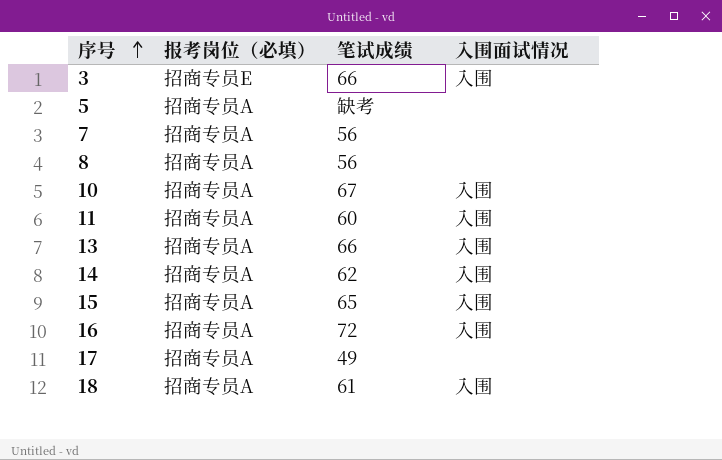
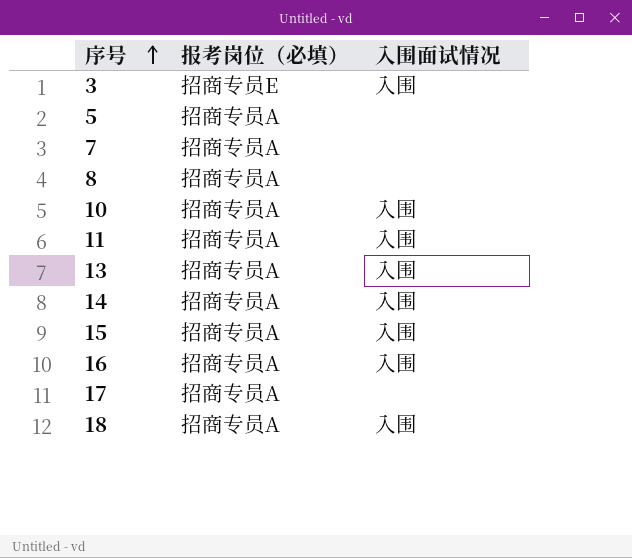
column 笔试成绩 | position: 3 -> none

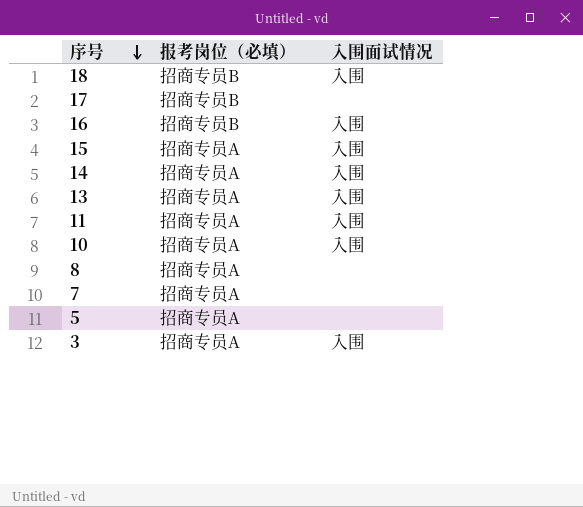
row order: 序号 ascending -> 序号 descending
18 | 报考岗位（必填）: 招商专员A -> 招商专员B
17 | 报考岗位（必填）: 招商专员A -> 招商专员B
16 | 报考岗位（必填）: 招商专员A -> 招商专员B
3 | 报考岗位（必填）: 招商专员E -> 招商专员A

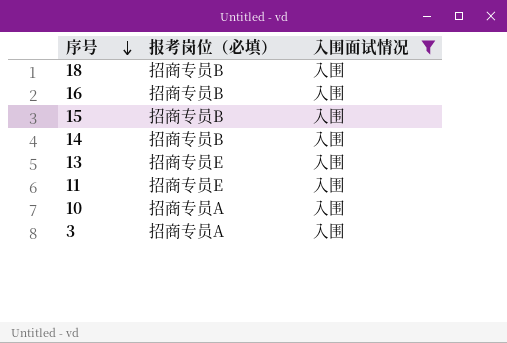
filter: none -> 入围面试情况 = 入围
15 | 报考岗位（必填）: 招商专员A -> 招商专员B
14 | 报考岗位（必填）: 招商专员A -> 招商专员B
13 | 报考岗位（必填）: 招商专员A -> 招商专员E
11 | 报考岗位（必填）: 招商专员A -> 招商专员E

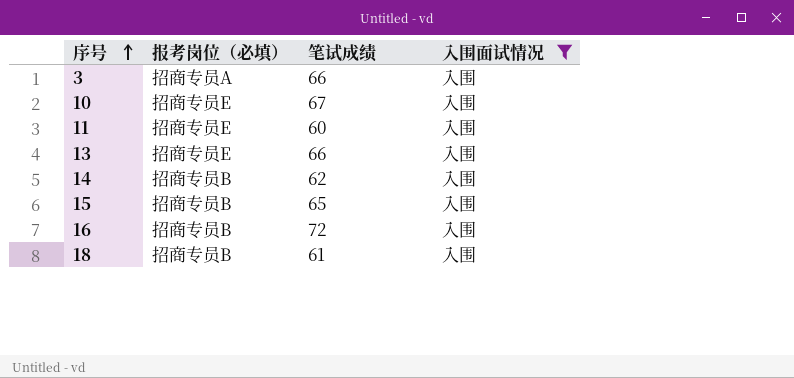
row order: 序号 descending -> 序号 ascending
column 笔试成绩 | position: none -> 3
10 | 报考岗位（必填）: 招商专员A -> 招商专员E

